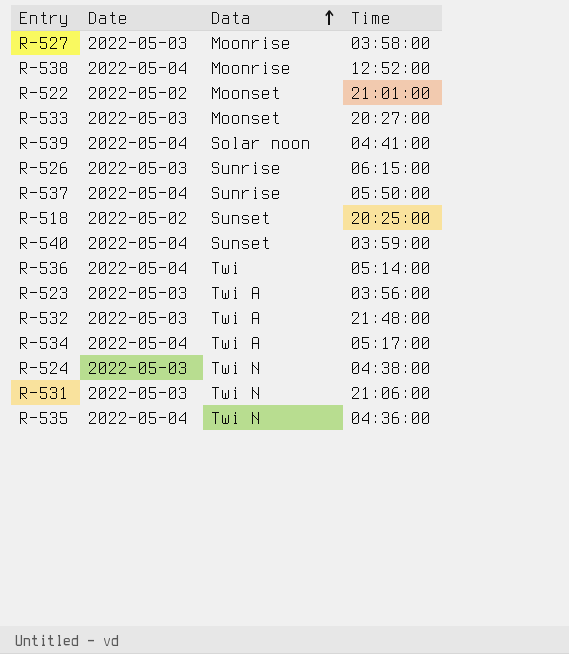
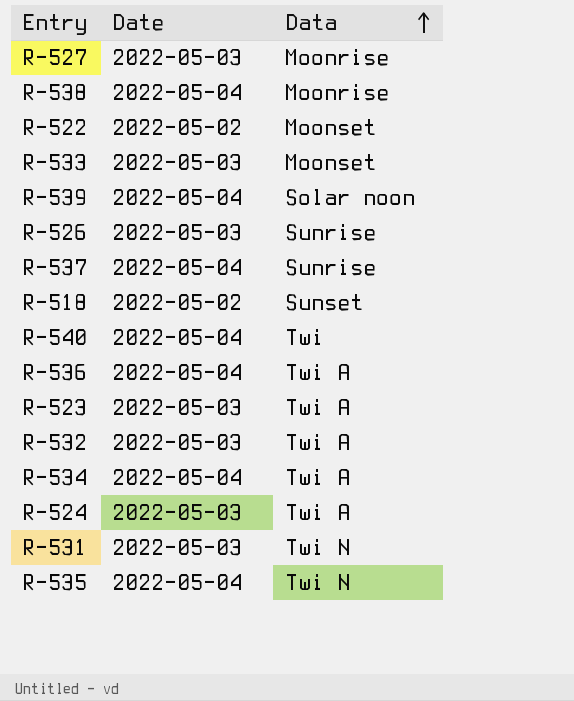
column Time | position: 4 -> none
R-540 | Data: Sunset -> Twi
R-536 | Data: Twi -> Twi A
R-524 | Data: Twi N -> Twi A

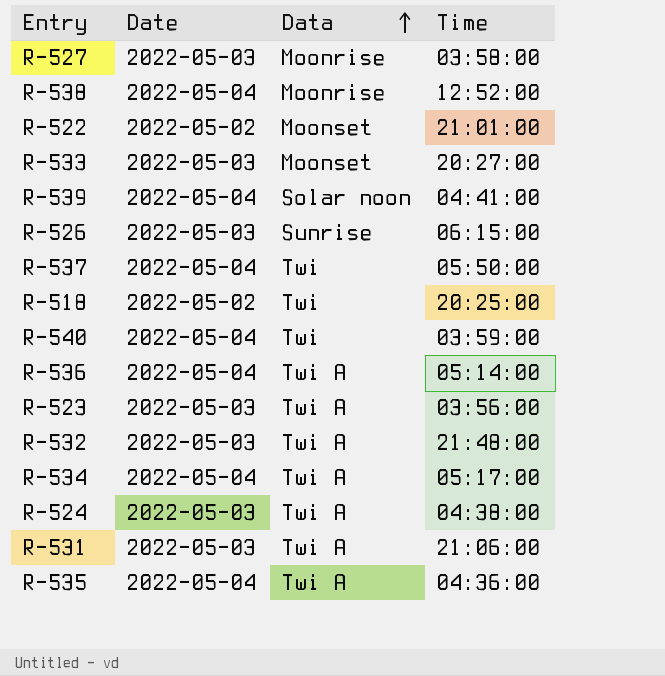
column Time | position: none -> 4
R-537 | Data: Sunrise -> Twi
R-518 | Data: Sunset -> Twi
R-531 | Data: Twi N -> Twi A
R-535 | Data: Twi N -> Twi A

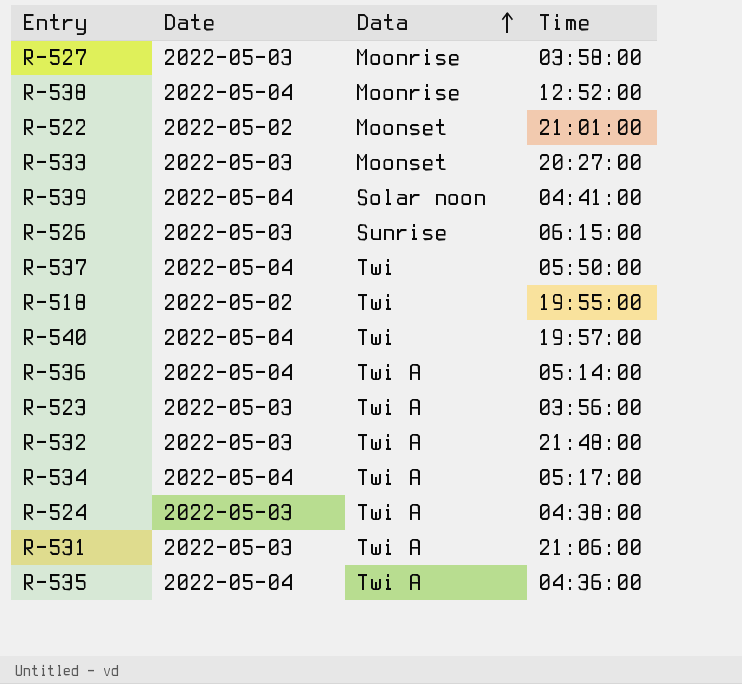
R-518 | Time: 20:25:00 -> 19:55:00
R-540 | Time: 03:59:00 -> 19:57:00

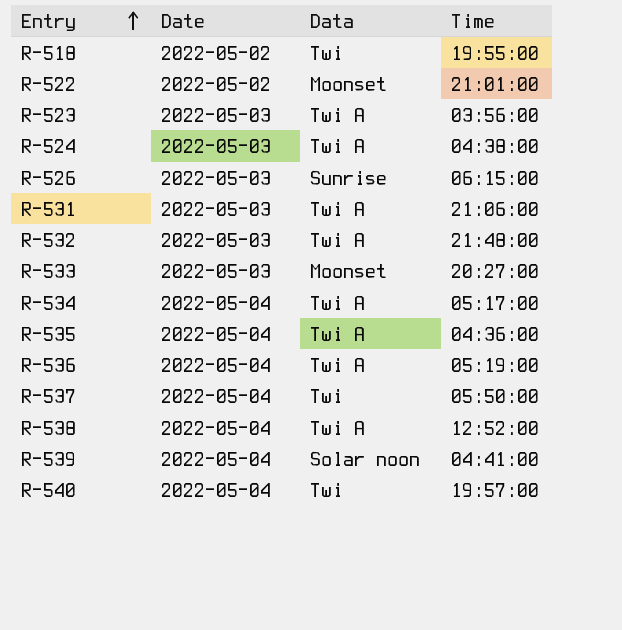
row order: Data ascending -> Entry ascending
row R-527: 2022-05-03 | Moonrise | 03:58:00 -> none
R-536 | Time: 05:14:00 -> 05:19:00
R-538 | Data: Moonrise -> Twi A

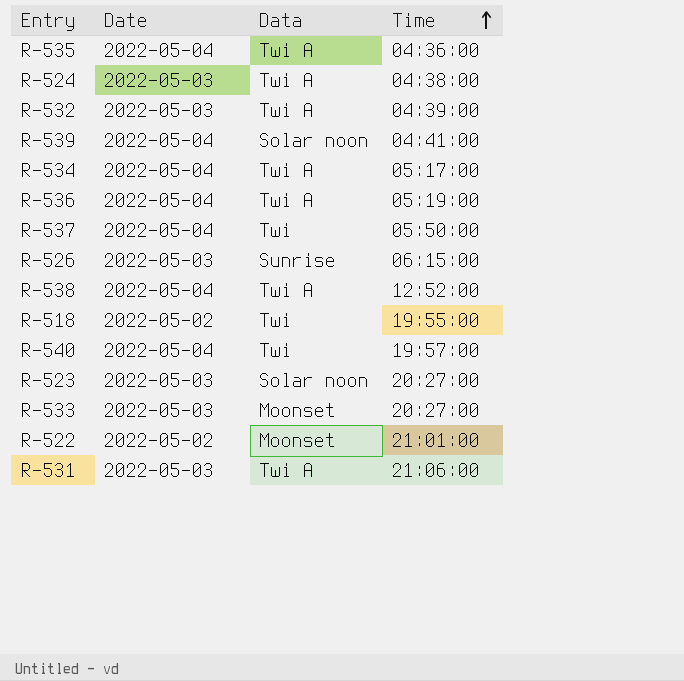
row order: Entry ascending -> Time ascending
R-532 | Time: 21:48:00 -> 04:39:00
R-523 | Data: Twi A -> Solar noon
R-523 | Time: 03:56:00 -> 20:27:00

